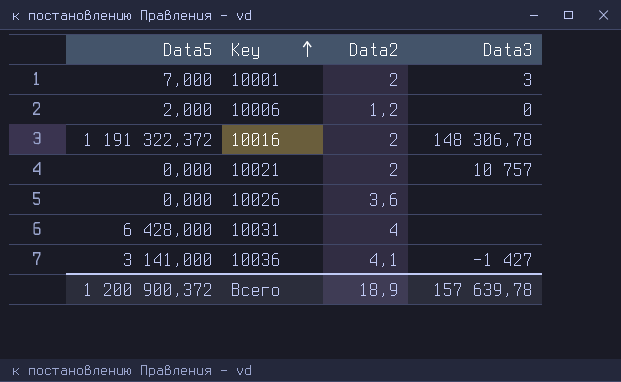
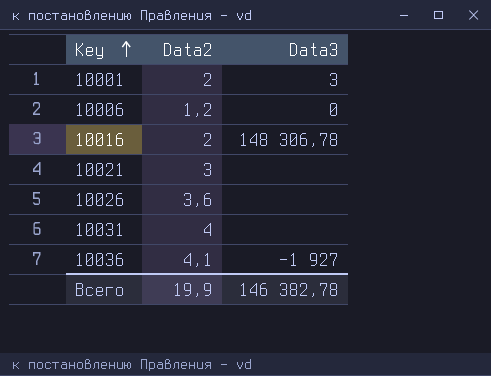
column Data5 | position: 1 -> none
10021 | Data2: 2 -> 3
10021 | Data3: 10 757 -> none
10036 | Data3: -1 427 -> -1 927
Всего | Data2: 18,9 -> 19,9
Всего | Data3: 157 639,78 -> 146 382,78

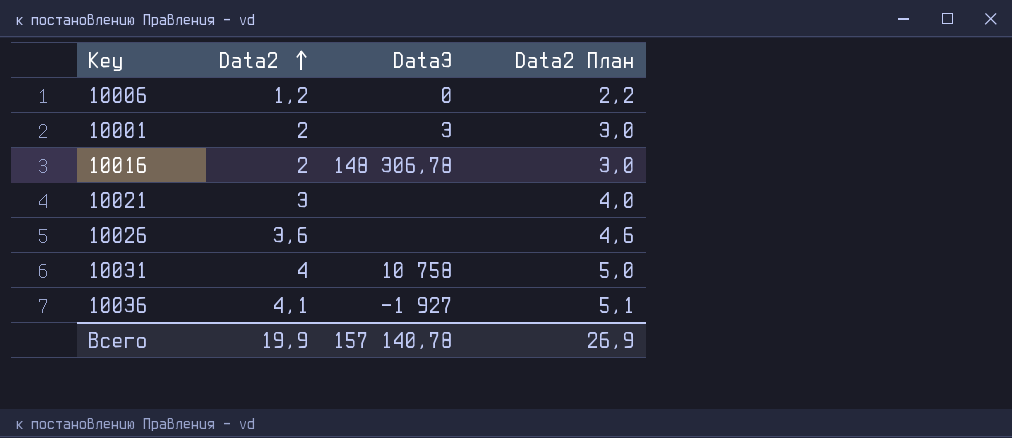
row order: Key ascending -> Data2 ascending
column Data2 План | formula: none -> [Data2] + 1
10031 | Data3: none -> 10 758
Всего | Data3: 146 382,78 -> 157 140,78

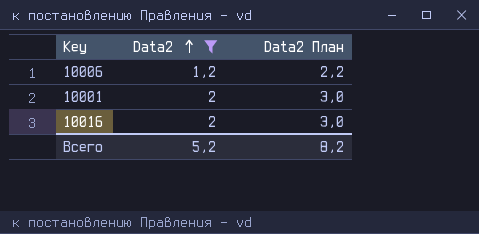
filter: none -> Data2 <= 2
column Data3 | position: 3 -> none
Всего | Data2: 19,9 -> 5,2
Всего | Data2 План: 26,9 -> 8,2

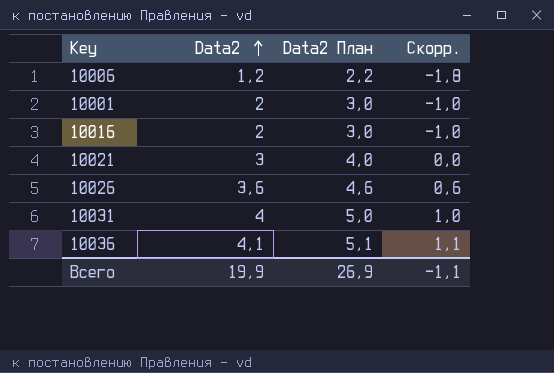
filter: Data2 <= 2 -> none
column Скорр. | formula: none -> [Data2] - 3
Всего | Data2: 5,2 -> 19,9
Всего | Data2 План: 8,2 -> 26,9

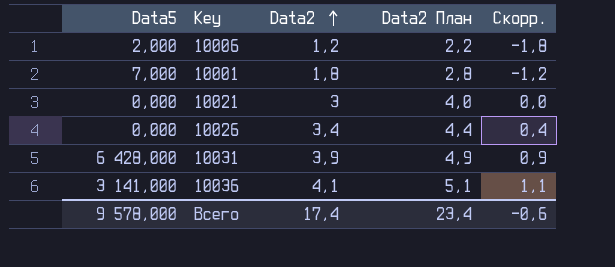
column Data5 | position: none -> 1
row 10016: 2 | 3,0 | -1,0 -> none
10001 | Data2: 2 -> 1,8
10001 | Data2 План: 3,0 -> 2,8
10001 | Скорр.: -1,0 -> -1,2
10026 | Data2: 3,6 -> 3,4
10026 | Data2 План: 4,6 -> 4,4
10026 | Скорр.: 0,6 -> 0,4
10031 | Data2: 4 -> 3,9
10031 | Data2 План: 5,0 -> 4,9
10031 | Скорр.: 1,0 -> 0,9
Всего | Data2: 19,9 -> 17,4
Всего | Data2 План: 26,9 -> 23,4
Всего | Скорр.: -1,1 -> -0,6

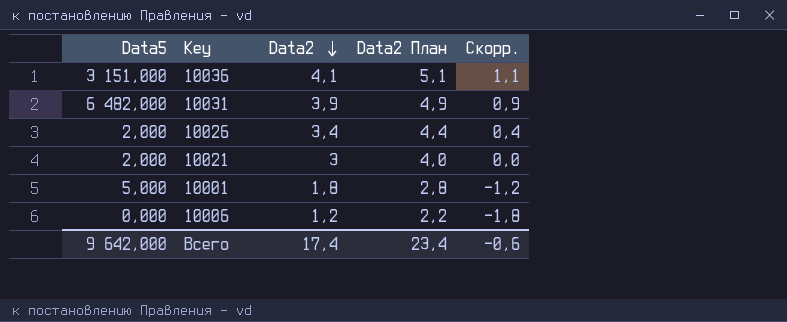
row order: Data2 ascending -> Data2 descending
10036 | Data5: 3 141,000 -> 3 151,000
10031 | Data5: 6 428,000 -> 6 482,000
10026 | Data5: 0,000 -> 2,000
10021 | Data5: 0,000 -> 2,000
10001 | Data5: 7,000 -> 5,000
10006 | Data5: 2,000 -> 0,000
Всего | Data5: 9 578,000 -> 9 642,000

